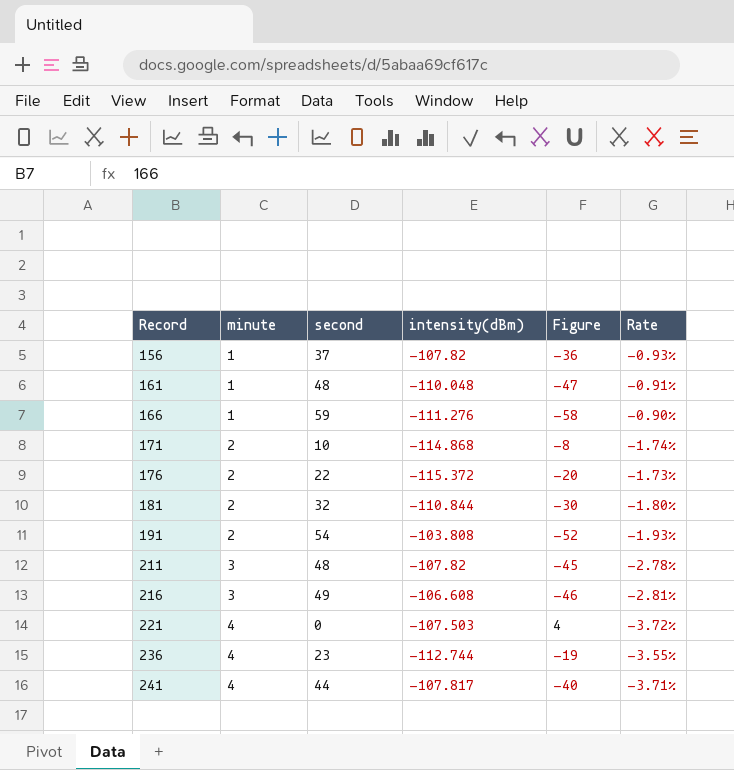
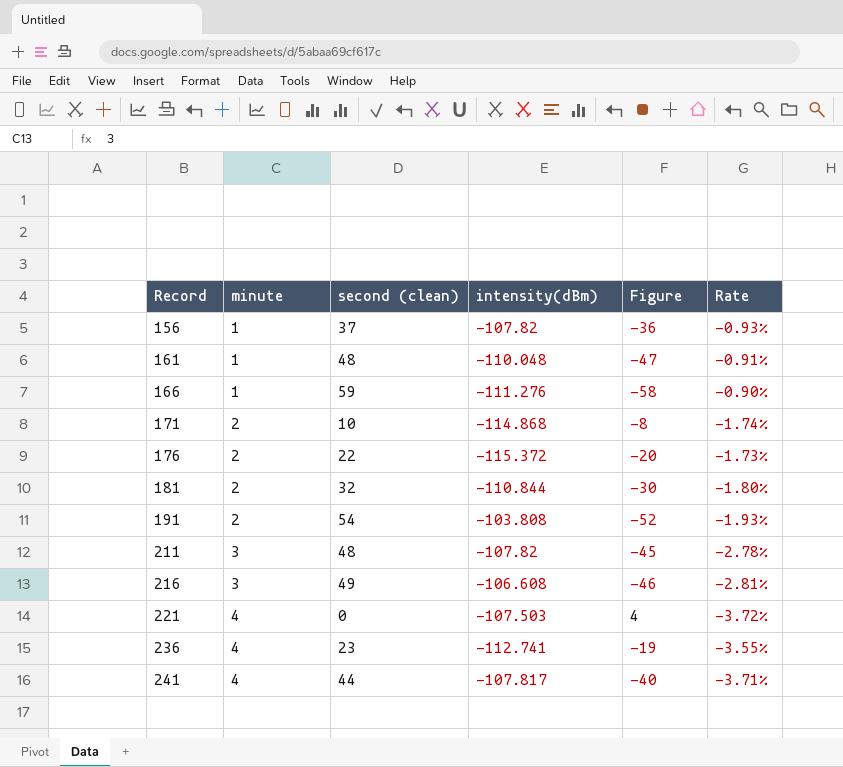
column name: second -> second (clean)
236 | intensity(dBm): -112.744 -> -112.741

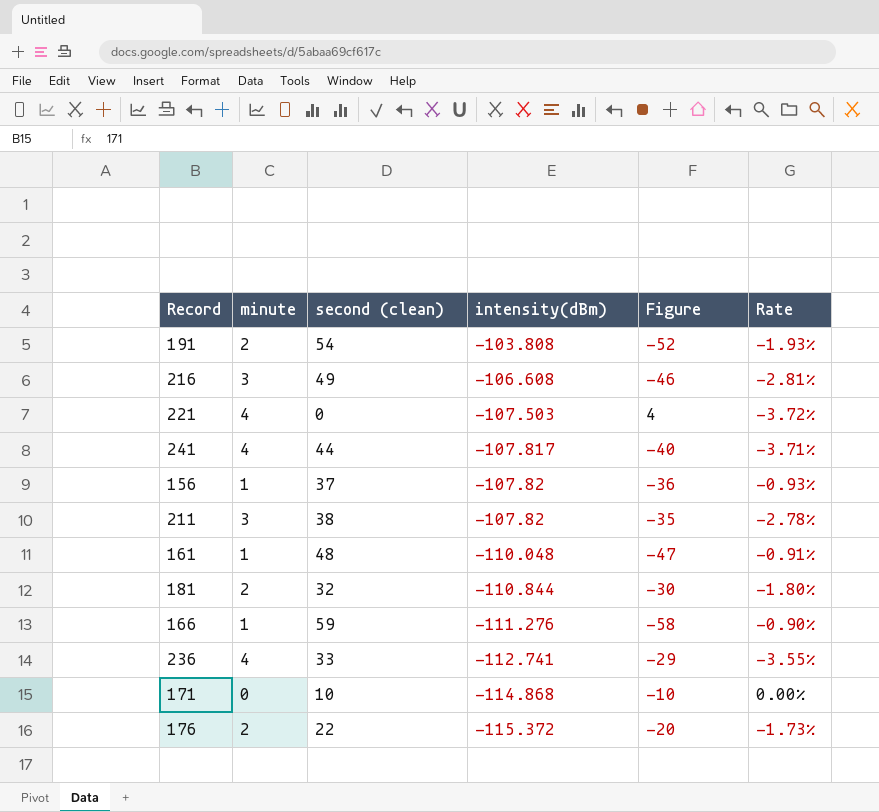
row order: Record ascending -> intensity(dBm) descending
211 | second (clean): 48 -> 38
211 | Figure: -45 -> -35
236 | second (clean): 23 -> 33
236 | Figure: -19 -> -29
171 | minute: 2 -> 0
171 | Figure: -8 -> -10
171 | Rate: -1.74% -> 0.00%

